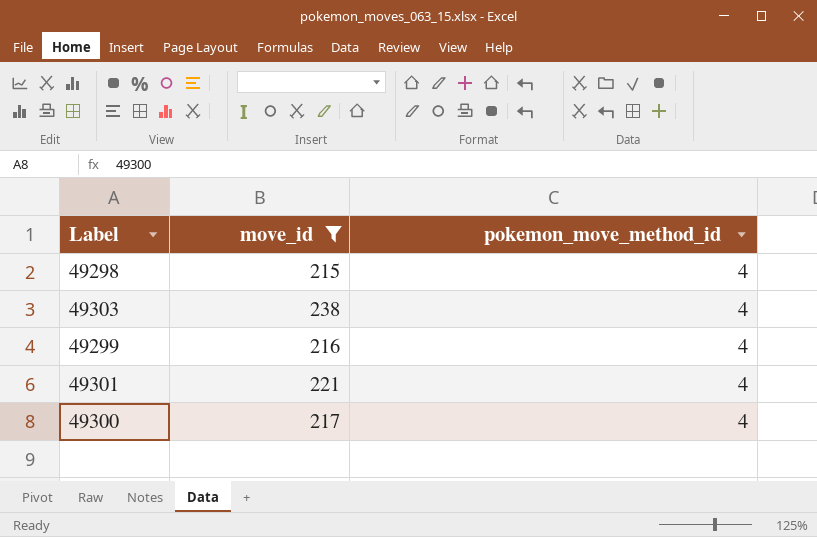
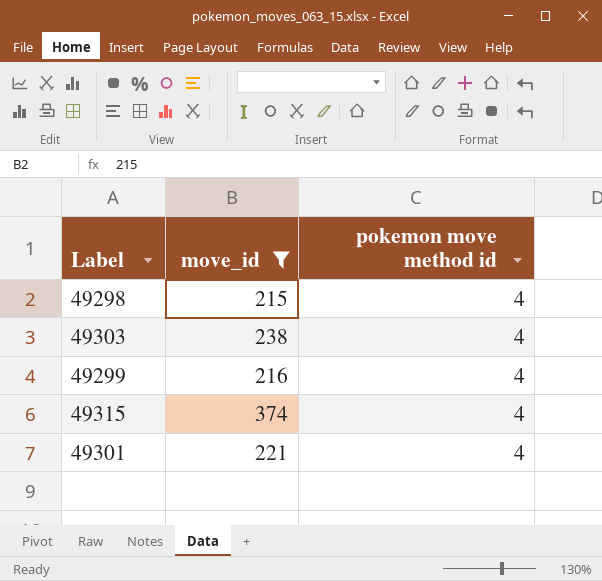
column name: pokemon_move_method_id -> pokemon move method id
row 49300: 217 | 4 -> none
row 49315: none -> 374 | 4

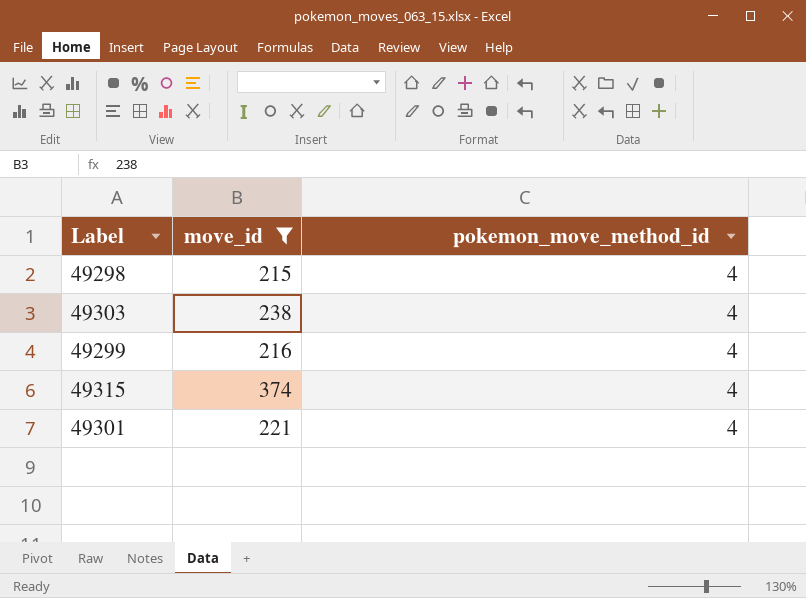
column name: pokemon move method id -> pokemon_move_method_id

